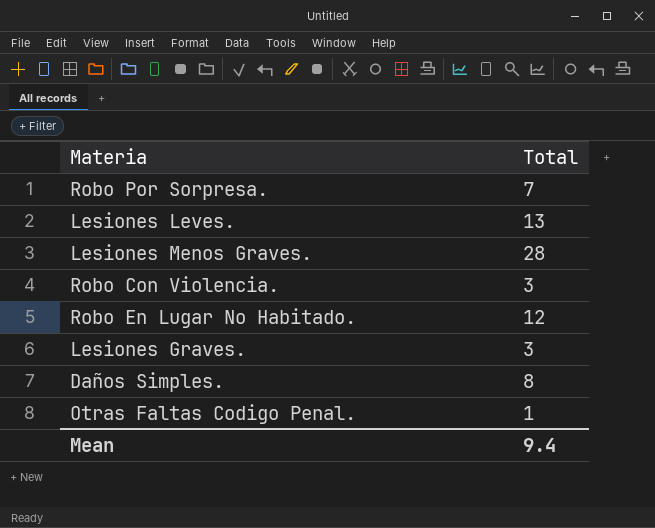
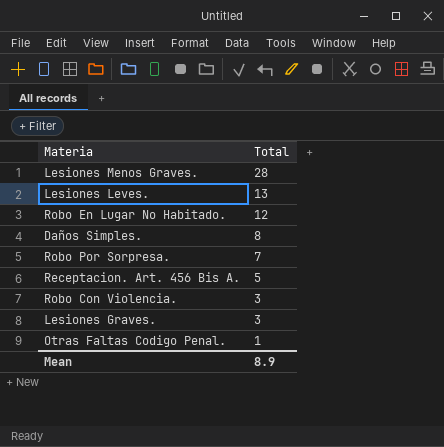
row order: none -> Total descending
row Receptacion. Art. 456 Bis A.: none -> 5
Mean | Total: 9.4 -> 8.9

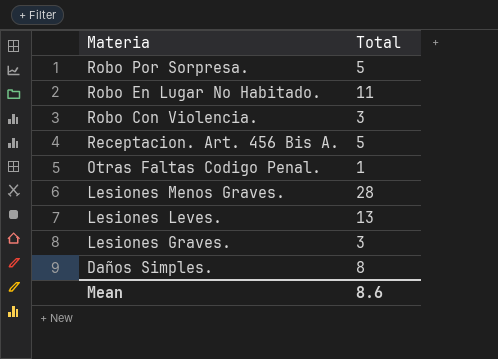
row order: Total descending -> Materia descending
Robo Por Sorpresa. | Total: 7 -> 5
Robo En Lugar No Habitado. | Total: 12 -> 11
Mean | Total: 8.9 -> 8.6

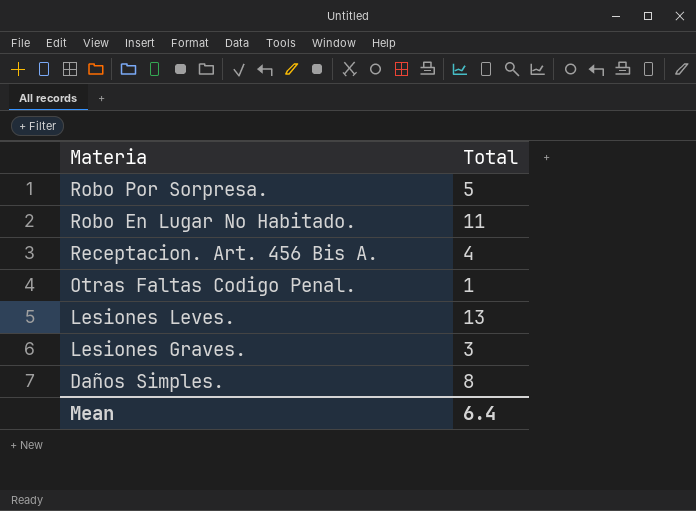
row Robo Con Violencia.: 3 -> none
row Lesiones Menos Graves.: 28 -> none
Receptacion. Art. 456 Bis A. | Total: 5 -> 4
Mean | Total: 8.6 -> 6.4

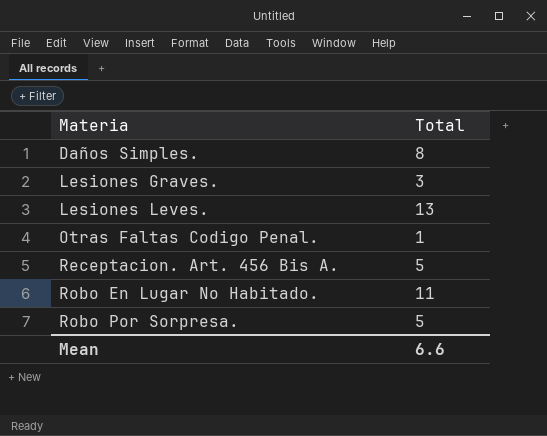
row order: Materia descending -> Materia ascending
Receptacion. Art. 456 Bis A. | Total: 4 -> 5
Mean | Total: 6.4 -> 6.6

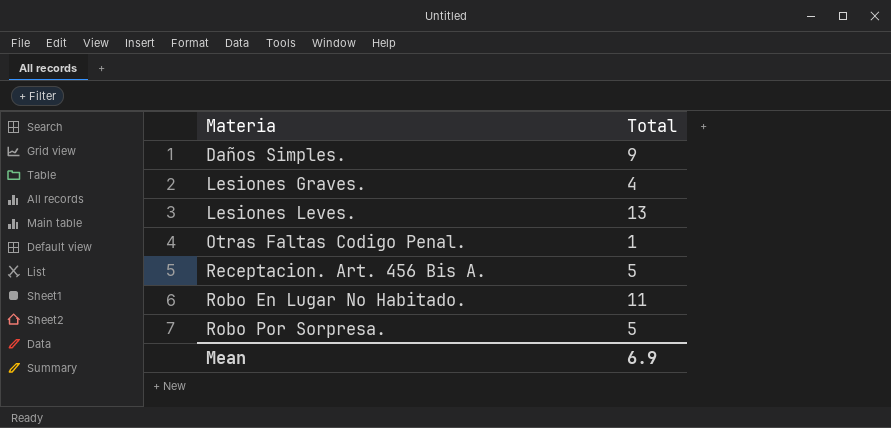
Daños Simples. | Total: 8 -> 9
Lesiones Graves. | Total: 3 -> 4
Mean | Total: 6.6 -> 6.9

